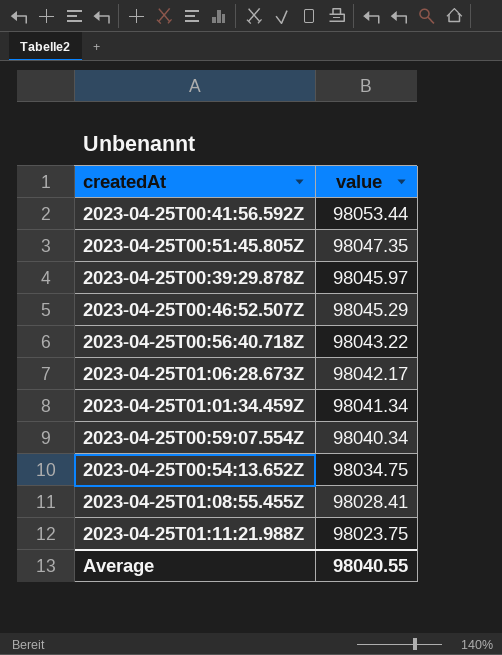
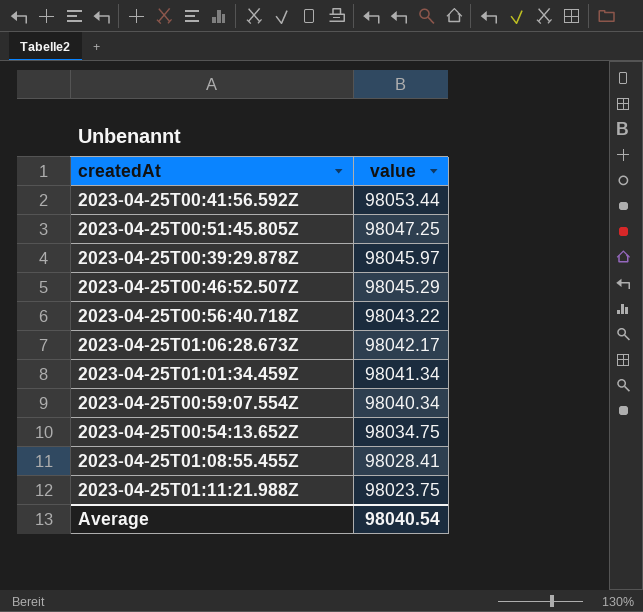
2023-04-25T00:51:45.805Z | value: 98047.35 -> 98047.25
Average | value: 98040.55 -> 98040.54

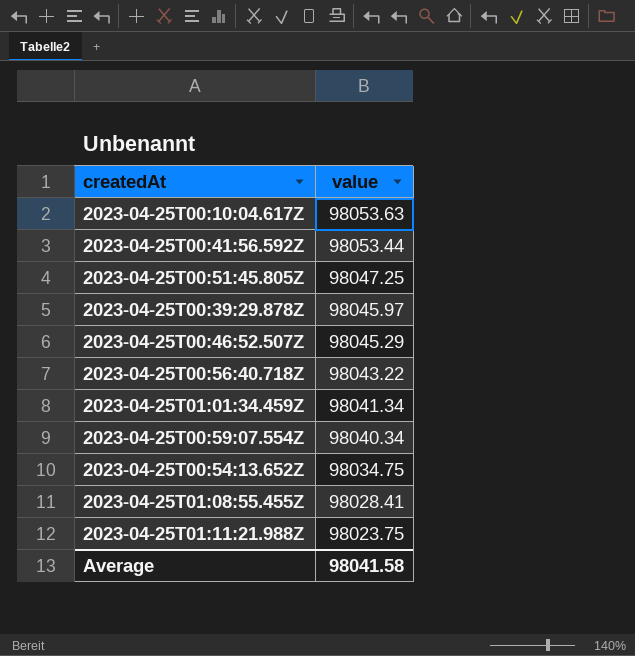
row 2023-04-25T01:06:28.673Z: 98042.17 -> none
row 2023-04-25T00:10:04.617Z: none -> 98053.63
Average | value: 98040.54 -> 98041.58

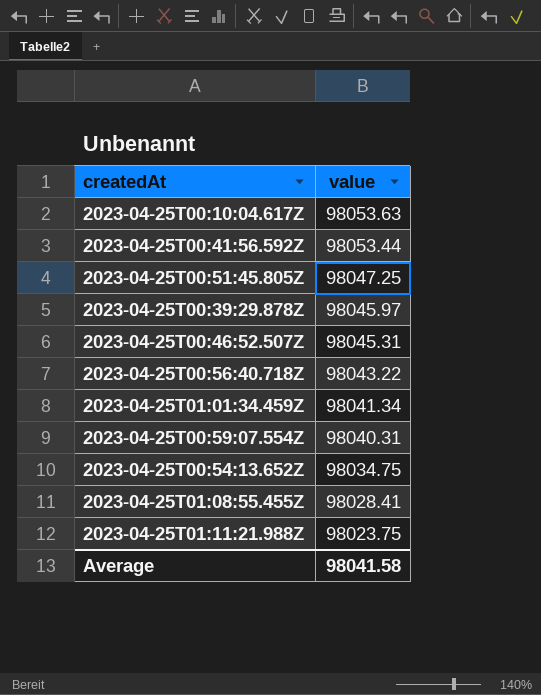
2023-04-25T00:46:52.507Z | value: 98045.29 -> 98045.31
2023-04-25T00:59:07.554Z | value: 98040.34 -> 98040.31

